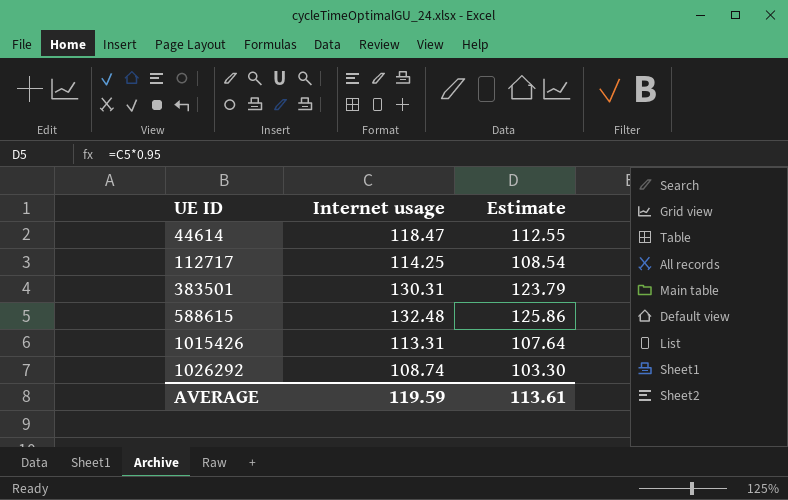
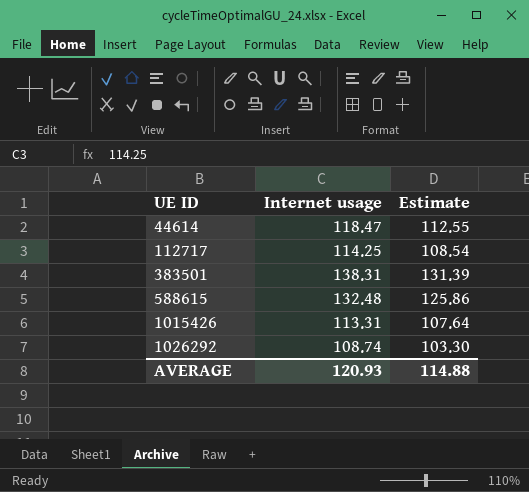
383501 | Internet usage: 130.31 -> 138.31
383501 | Estimate: 123.79 -> 131.39
AVERAGE | Internet usage: 119.59 -> 120.93
AVERAGE | Estimate: 113.61 -> 114.88

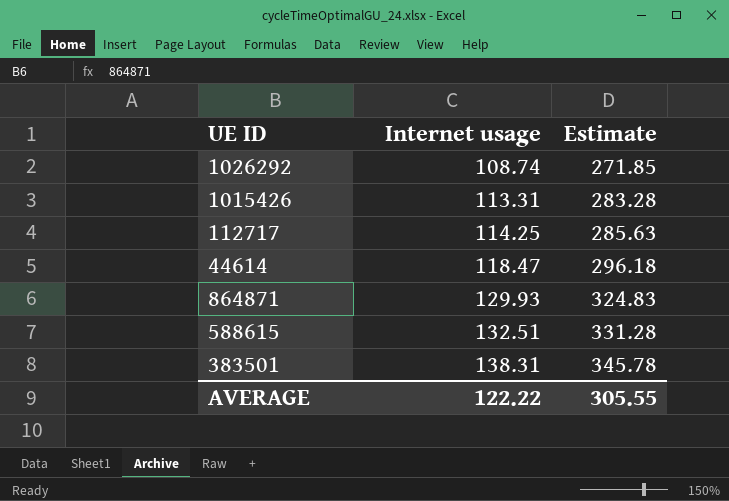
row order: UE ID ascending -> Internet usage ascending
column Estimate | formula: [Internet usage] * 0.95 -> [Internet usage] * 2.5
row 864871: none -> 129.93 | 324.83
588615 | Internet usage: 132.48 -> 132.51
AVERAGE | Internet usage: 120.93 -> 122.22
AVERAGE | Estimate: 114.88 -> 305.55

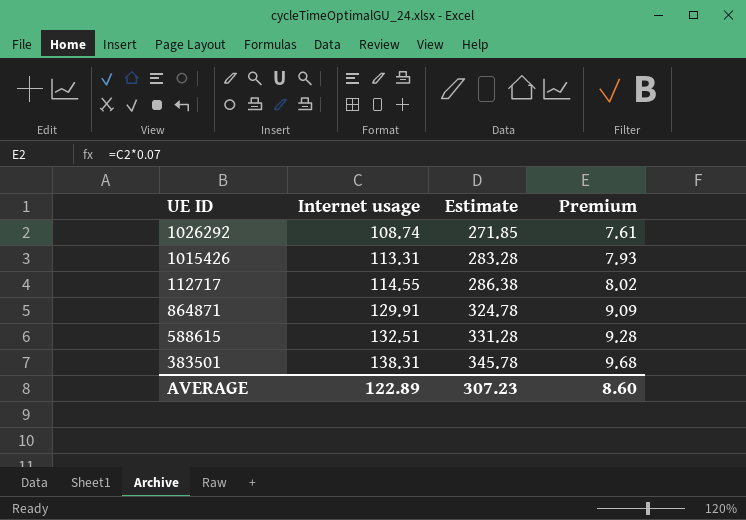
column Premium | formula: none -> [Internet usage] * 0.07
row 44614: 118.47 | 296.18 -> none
112717 | Internet usage: 114.25 -> 114.55
112717 | Estimate: 285.63 -> 286.38
864871 | Internet usage: 129.93 -> 129.91
864871 | Estimate: 324.83 -> 324.78
AVERAGE | Internet usage: 122.22 -> 122.89
AVERAGE | Estimate: 305.55 -> 307.23

